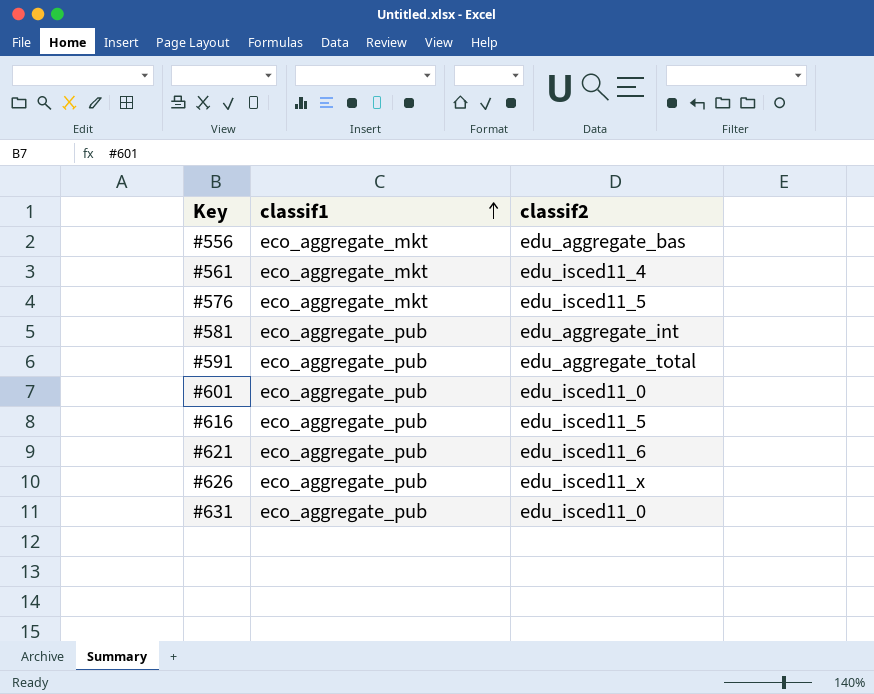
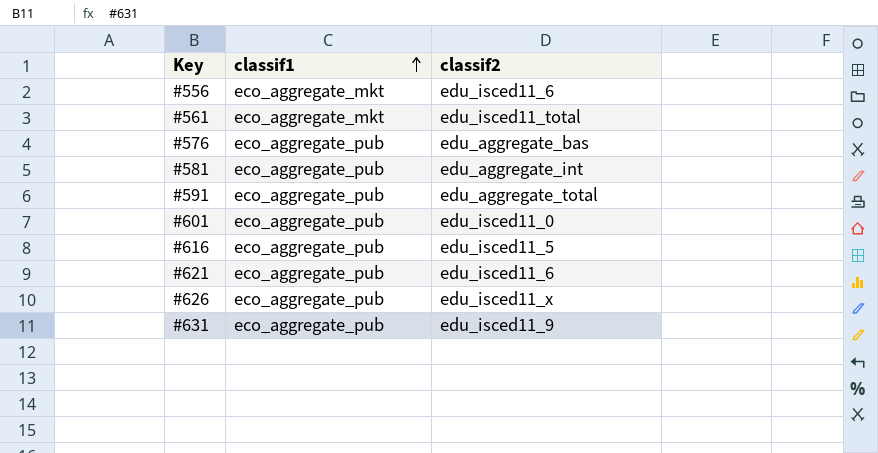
#556 | classif2: edu_aggregate_bas -> edu_isced11_6
#561 | classif2: edu_isced11_4 -> edu_isced11_total
#576 | classif1: eco_aggregate_mkt -> eco_aggregate_pub
#576 | classif2: edu_isced11_5 -> edu_aggregate_bas
#631 | classif2: edu_isced11_0 -> edu_isced11_9

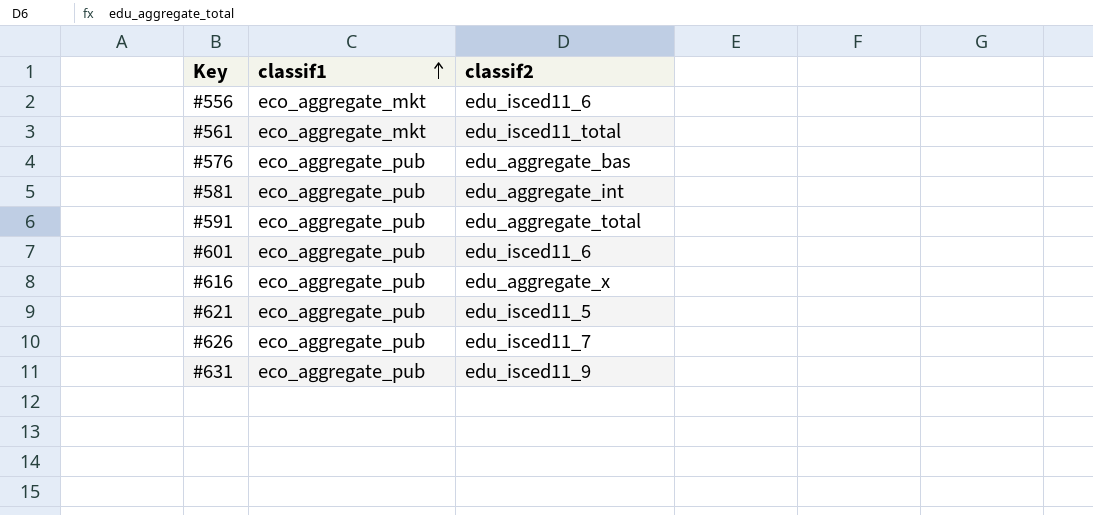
#601 | classif2: edu_isced11_0 -> edu_isced11_6
#616 | classif2: edu_isced11_5 -> edu_aggregate_x
#621 | classif2: edu_isced11_6 -> edu_isced11_5
#626 | classif2: edu_isced11_x -> edu_isced11_7

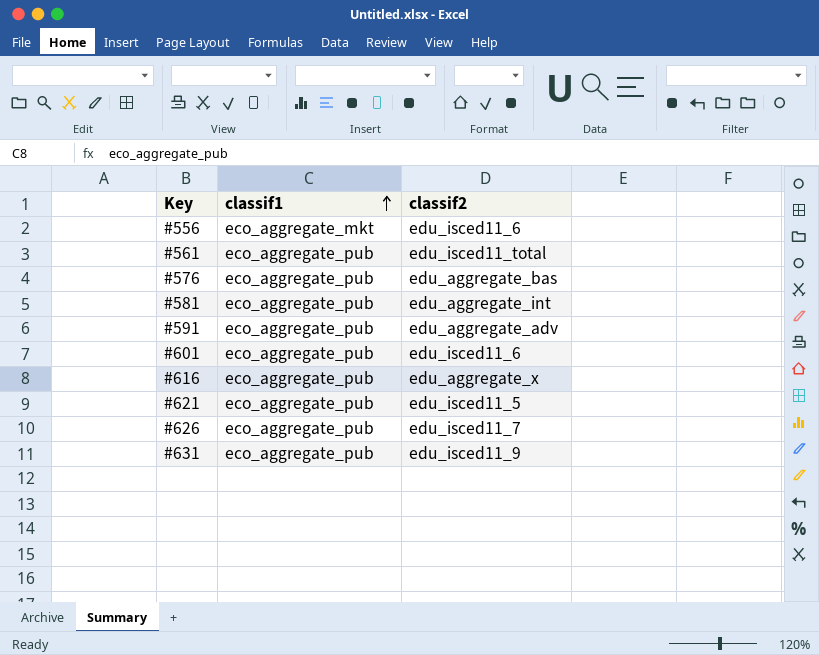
#561 | classif1: eco_aggregate_mkt -> eco_aggregate_pub
#591 | classif2: edu_aggregate_total -> edu_aggregate_adv

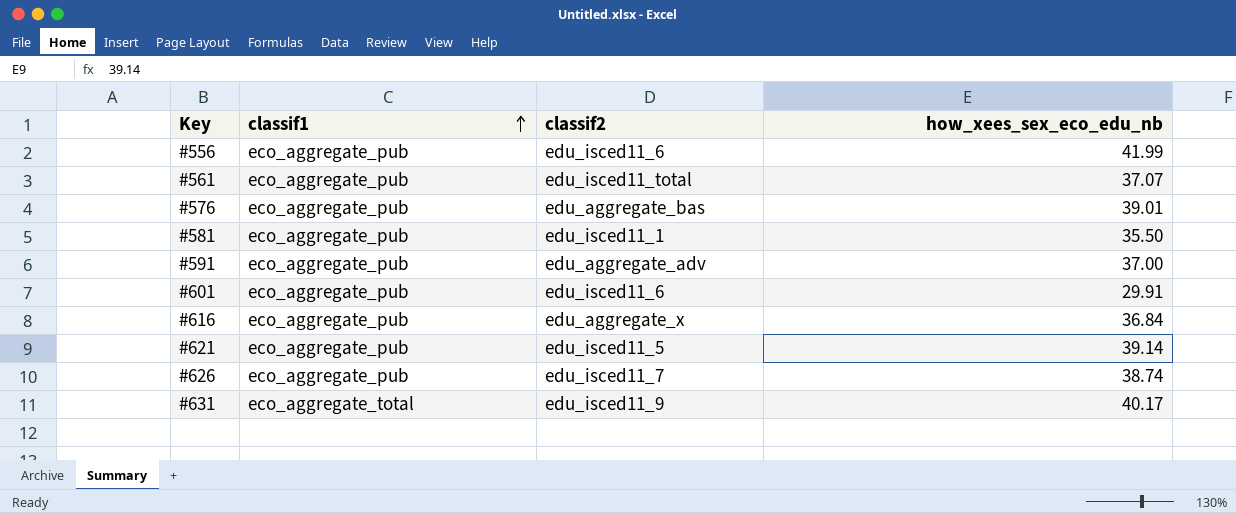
column how_xees_sex_eco_edu_nb | position: none -> 4
#556 | classif1: eco_aggregate_mkt -> eco_aggregate_pub
#581 | classif2: edu_aggregate_int -> edu_isced11_1
#631 | classif1: eco_aggregate_pub -> eco_aggregate_total

